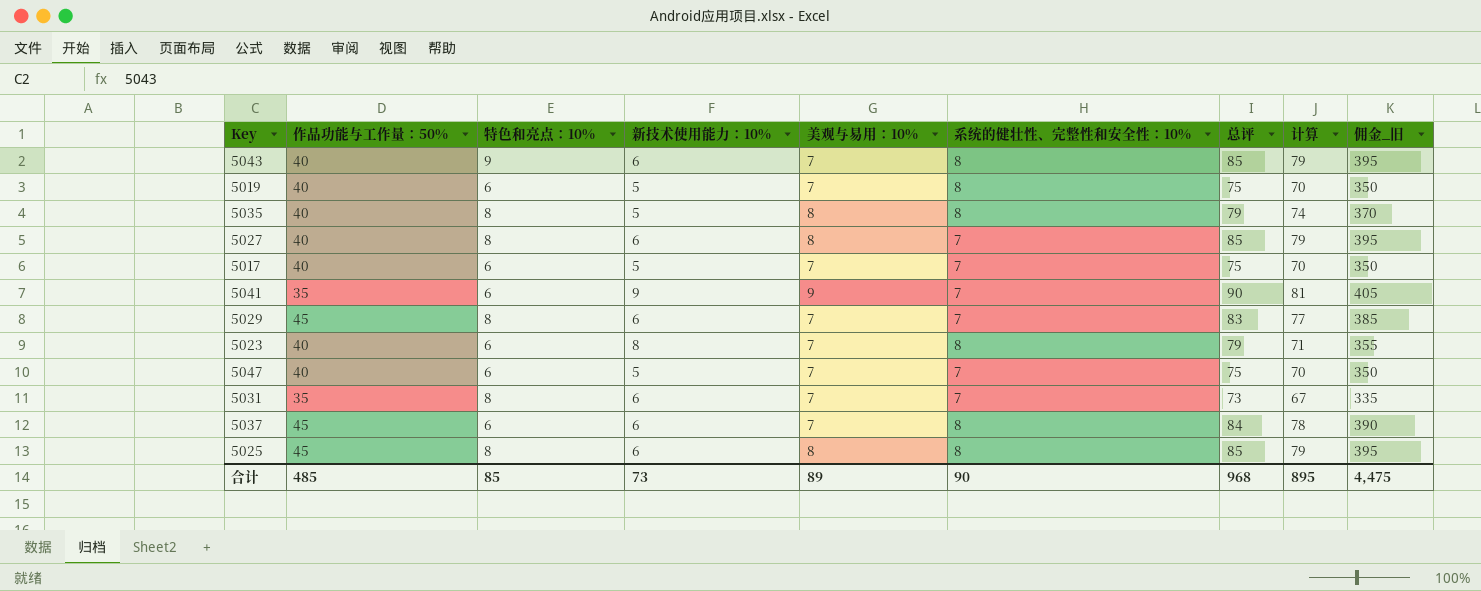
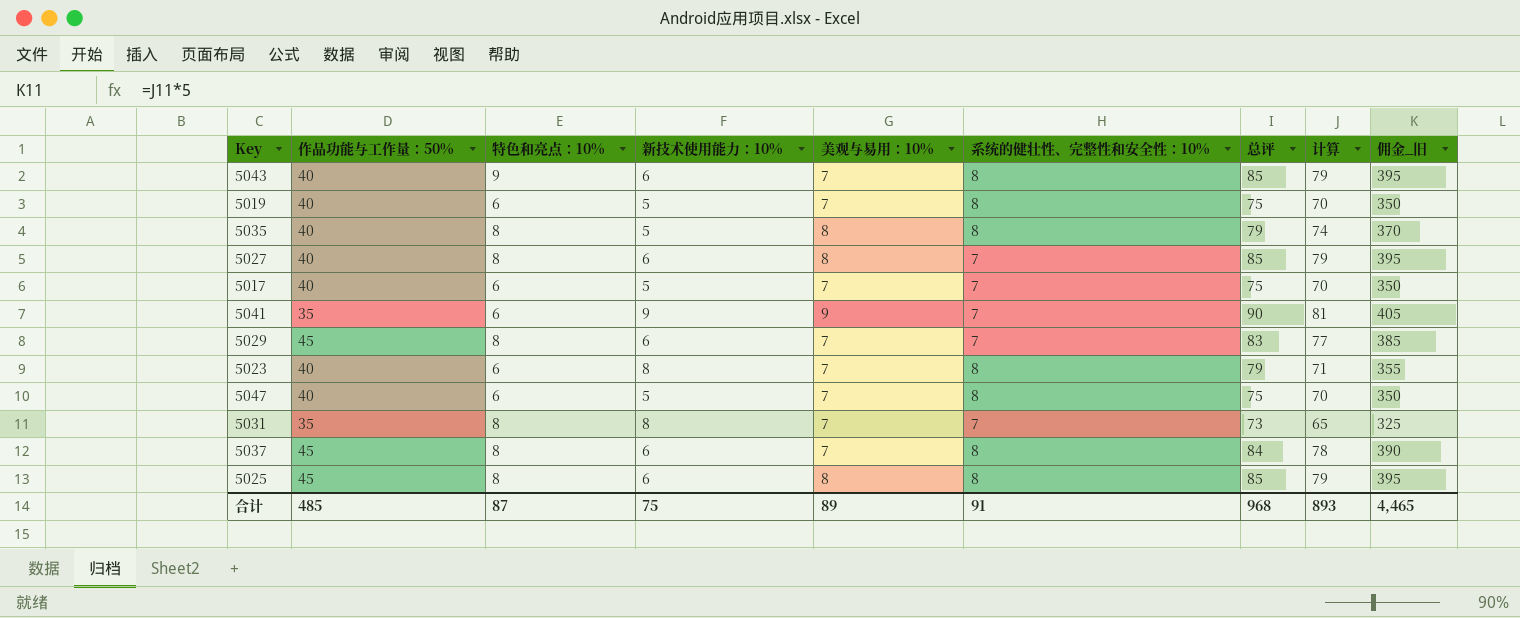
5047 | 系统的健壮性、完整性和安全性：10%: 7 -> 8
5031 | 新技术使用能力：10%: 6 -> 8
5031 | 计算: 67 -> 65
5031 | 佣金_旧: 335 -> 325
5037 | 特色和亮点：10%: 6 -> 8
合计 | 特色和亮点：10%: 85 -> 87
合计 | 新技术使用能力：10%: 73 -> 75
合计 | 系统的健壮性、完整性和安全性：10%: 90 -> 91
合计 | 计算: 895 -> 893
合计 | 佣金_旧: 4,475 -> 4,465

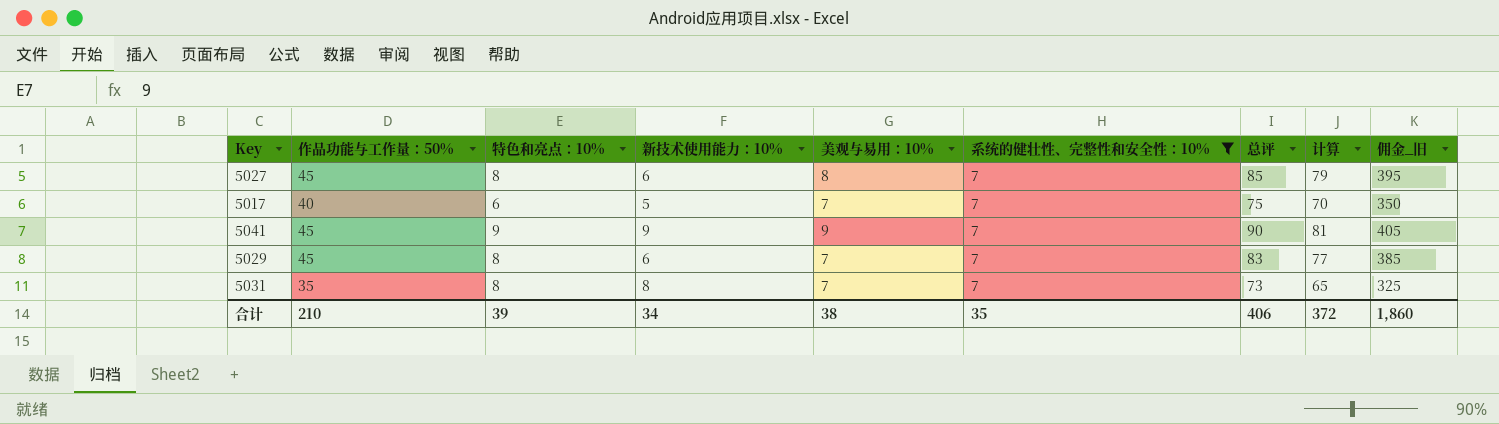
filter: none -> 系统的健壮性、完整性和安全性：10% = 7
5027 | 作品功能与工作量：50%: 40 -> 45
5041 | 作品功能与工作量：50%: 35 -> 45
5041 | 特色和亮点：10%: 6 -> 9
合计 | 作品功能与工作量：50%: 485 -> 210
合计 | 特色和亮点：10%: 87 -> 39
合计 | 新技术使用能力：10%: 75 -> 34
合计 | 美观与易用：10%: 89 -> 38
合计 | 系统的健壮性、完整性和安全性：10%: 91 -> 35
合计 | 总评: 968 -> 406
合计 | 计算: 893 -> 372
合计 | 佣金_旧: 4,465 -> 1,860

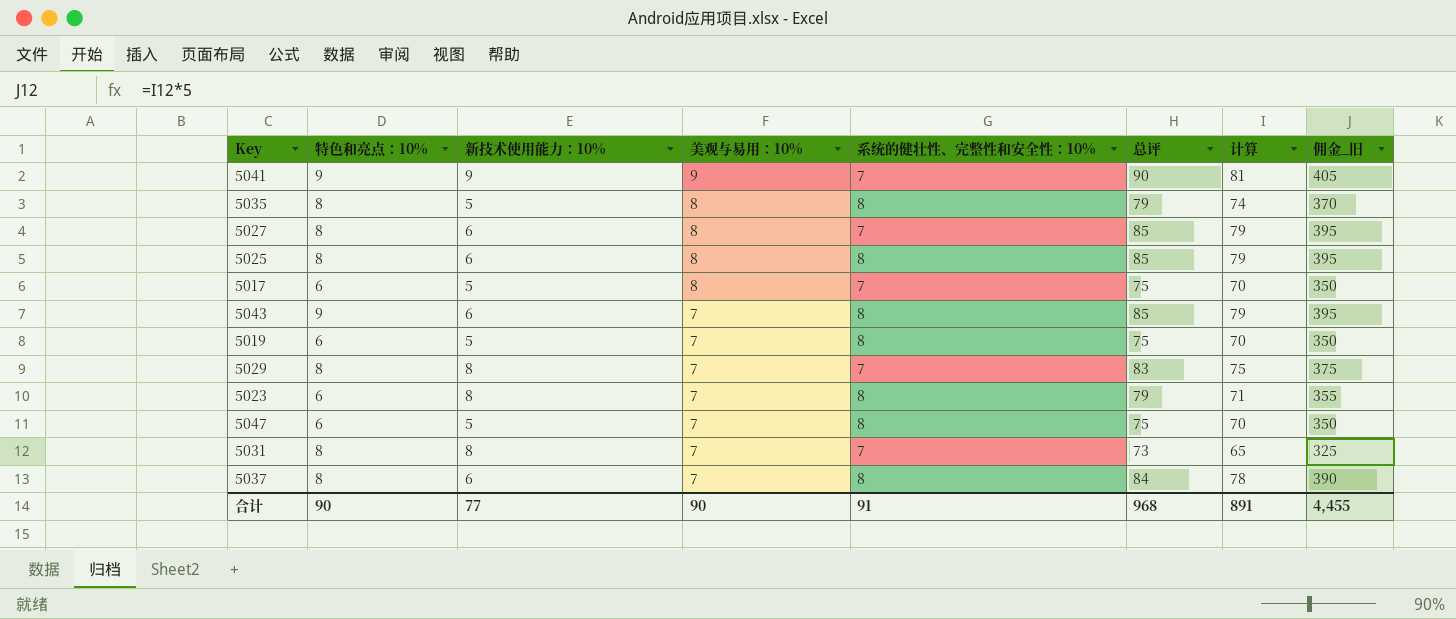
filter: 系统的健壮性、完整性和安全性：10% = 7 -> none
row order: none -> 美观与易用：10% descending
column 作品功能与工作量：50% | position: 2 -> none
5017 | 美观与易用：10%: 7 -> 8
5029 | 新技术使用能力：10%: 6 -> 8
5029 | 计算: 77 -> 75
5029 | 佣金_旧: 385 -> 375
合计 | 特色和亮点：10%: 39 -> 90
合计 | 新技术使用能力：10%: 34 -> 77
合计 | 美观与易用：10%: 38 -> 90
合计 | 系统的健壮性、完整性和安全性：10%: 35 -> 91
合计 | 总评: 406 -> 968
合计 | 计算: 372 -> 891
合计 | 佣金_旧: 1,860 -> 4,455

